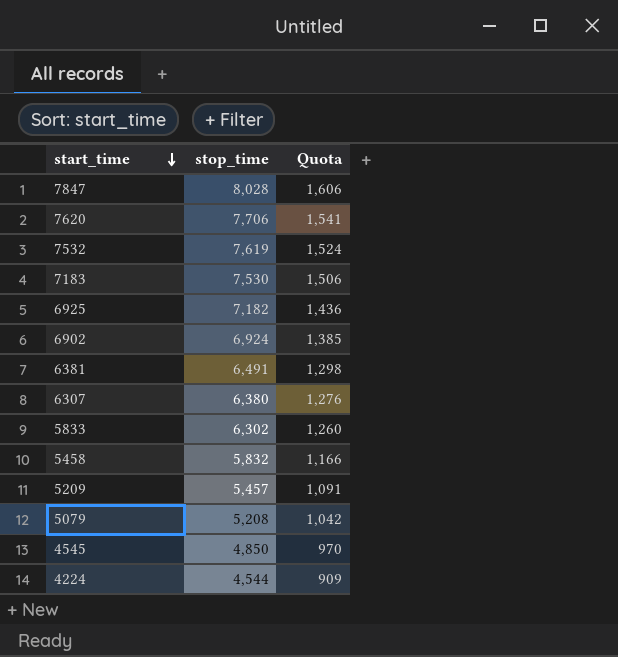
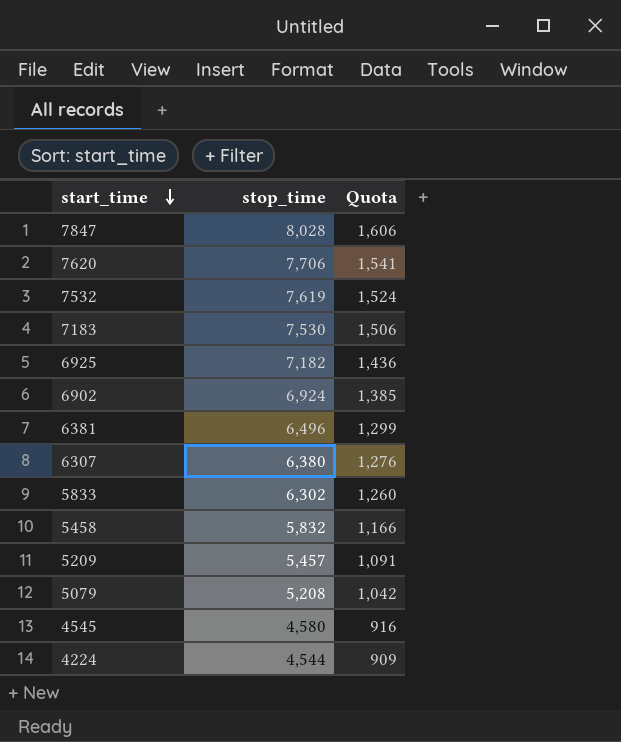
6381 | stop_time: 6,491 -> 6,496
6381 | Quota: 1,298 -> 1,299
4545 | stop_time: 4,850 -> 4,580
4545 | Quota: 970 -> 916

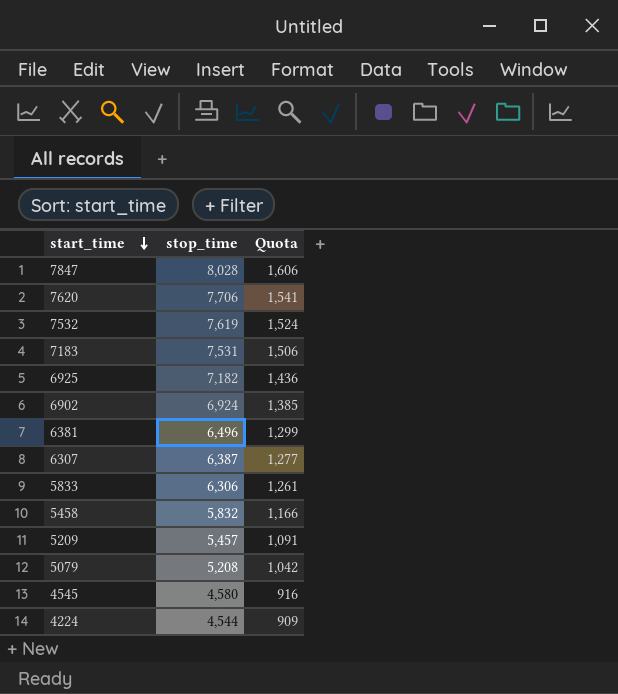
7183 | stop_time: 7,530 -> 7,531
6307 | stop_time: 6,380 -> 6,387
6307 | Quota: 1,276 -> 1,277
5833 | stop_time: 6,302 -> 6,306
5833 | Quota: 1,260 -> 1,261

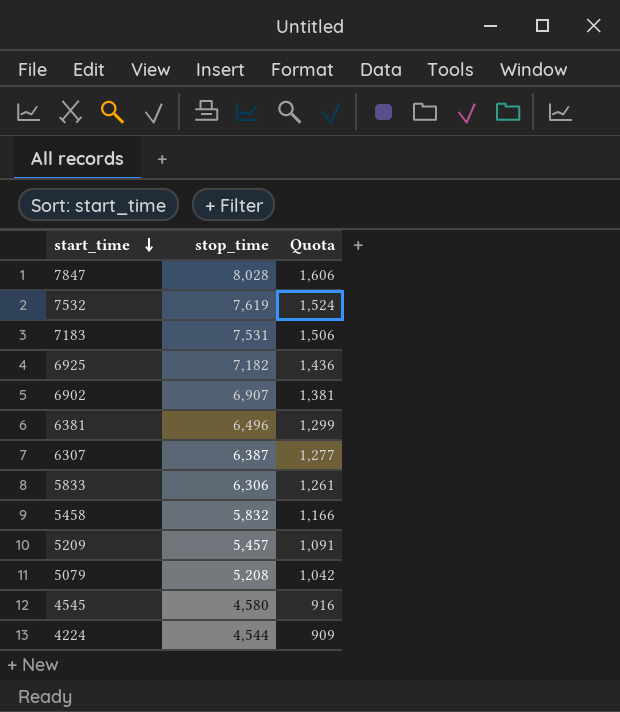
row 7620: 7,706 | 1,541 -> none
6902 | stop_time: 6,924 -> 6,907
6902 | Quota: 1,385 -> 1,381

